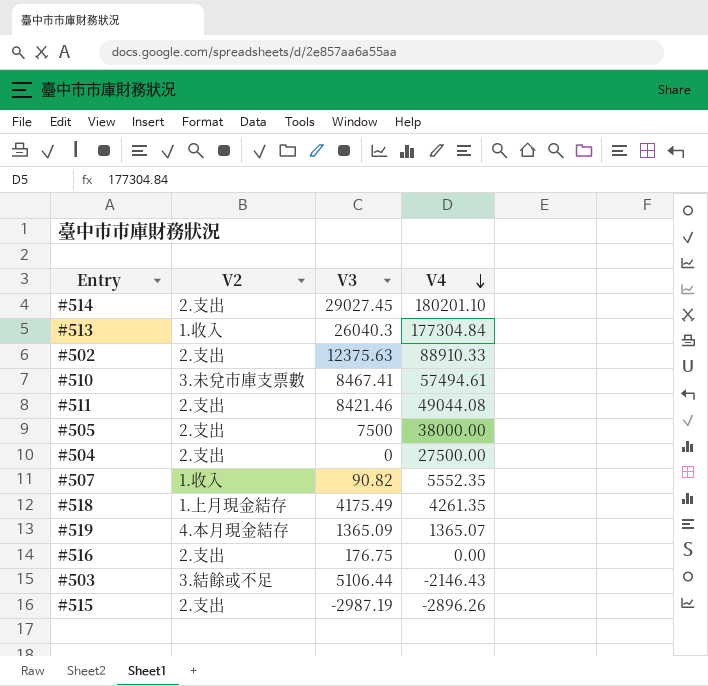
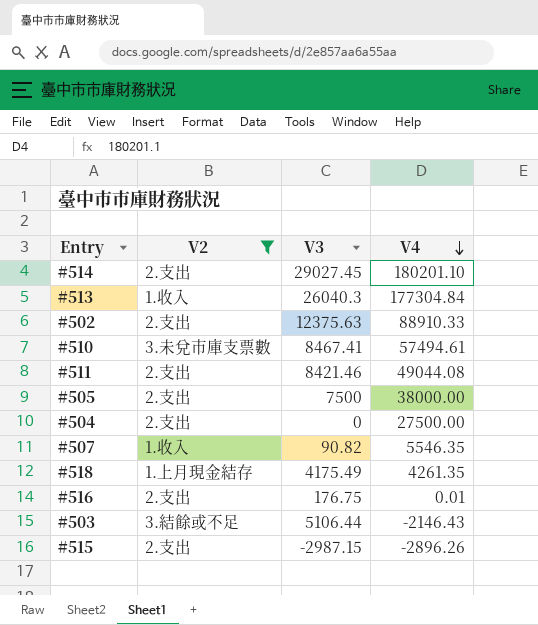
filter: none -> V2 != 4.本月現金結存
#507 | V4: 5552.35 -> 5546.35
#516 | V4: 0.00 -> 0.01
#515 | V3: -2987.19 -> -2987.15

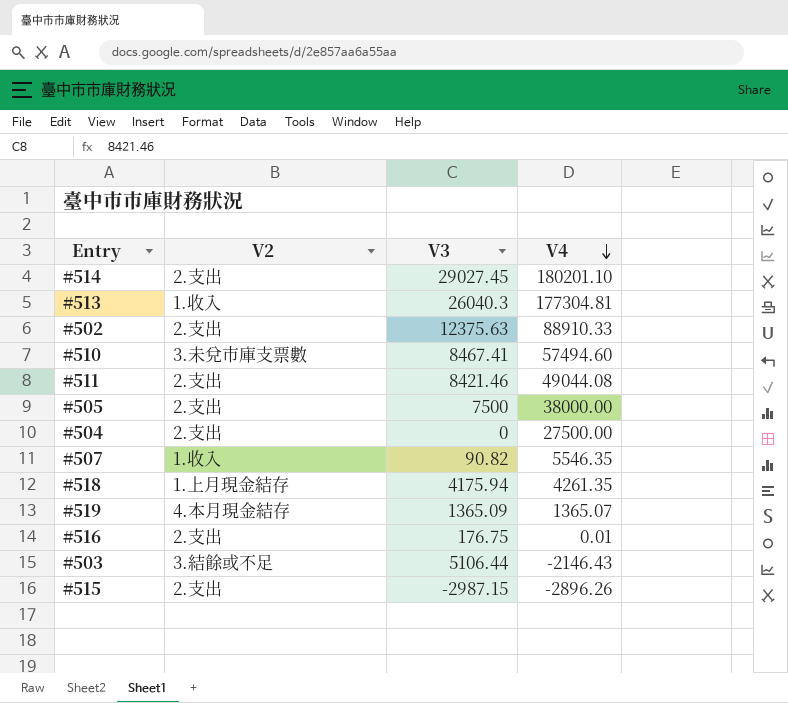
filter: V2 != 4.本月現金結存 -> none
#513 | V4: 177304.84 -> 177304.81
#510 | V4: 57494.61 -> 57494.60
#518 | V3: 4175.49 -> 4175.94

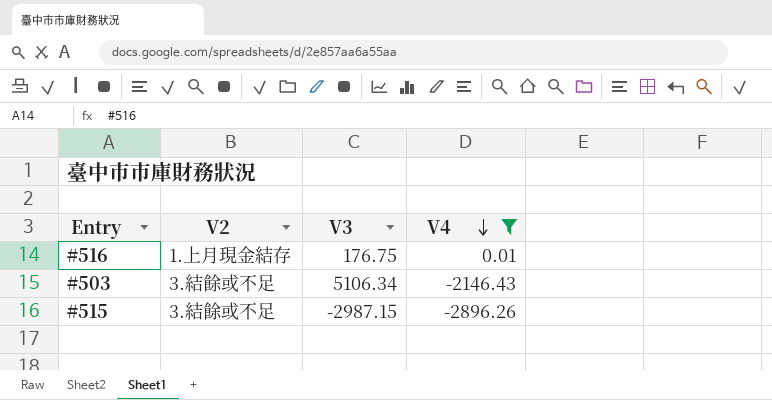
filter: none -> V4 <= 0.01
#516 | V2: 2.支出 -> 1.上月現金結存
#503 | V3: 5106.44 -> 5106.34
#515 | V2: 2.支出 -> 3.結餘或不足

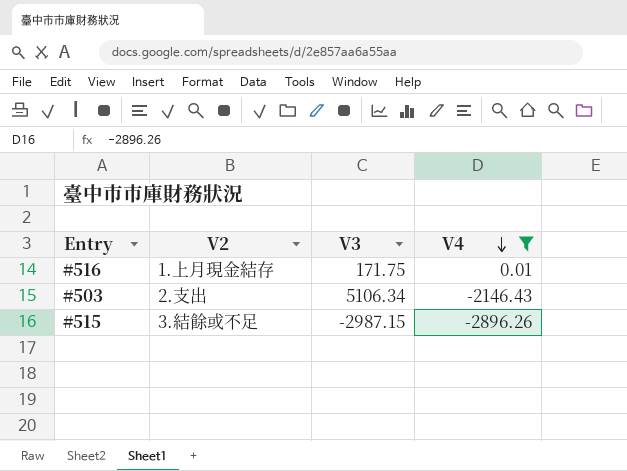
#516 | V3: 176.75 -> 171.75
#503 | V2: 3.結餘或不足 -> 2.支出

